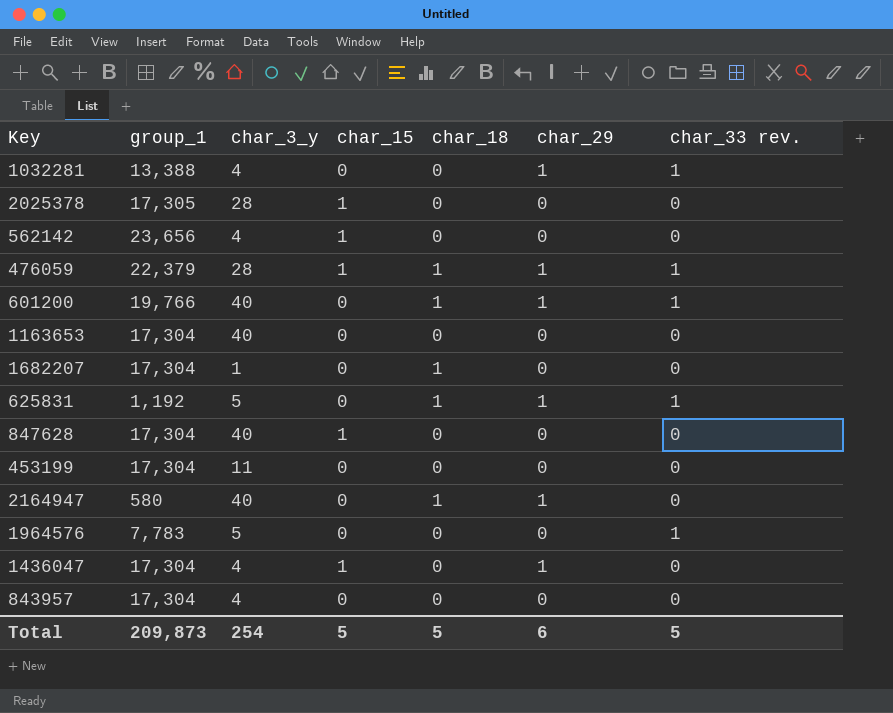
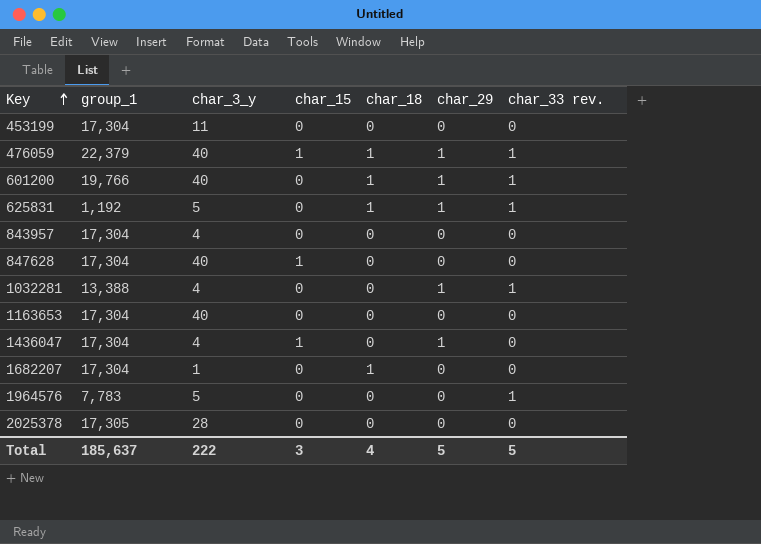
row order: none -> Key ascending
row 562142: 23,656 | 4 | 1 | 0 | 0 | 0 -> none
row 2164947: 580 | 40 | 0 | 1 | 1 | 0 -> none
476059 | char_3_y: 28 -> 40
2025378 | char_15: 1 -> 0
Total | group_1: 209,873 -> 185,637
Total | char_3_y: 254 -> 222
Total | char_15: 5 -> 3
Total | char_18: 5 -> 4
Total | char_29: 6 -> 5

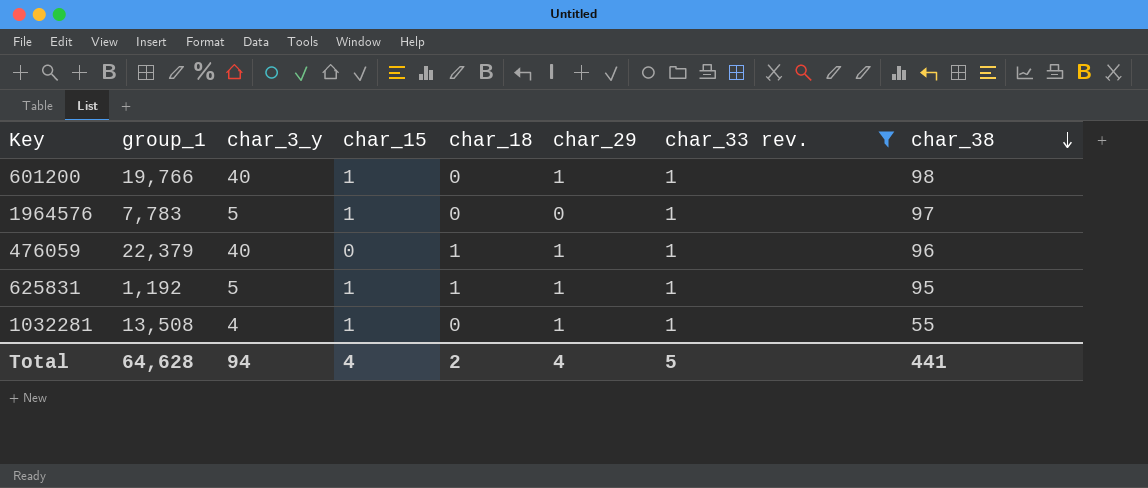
filter: none -> char_33 rev. = 1
row order: Key ascending -> char_38 descending
column char_38 | position: none -> 8
601200 | char_15: 0 -> 1
601200 | char_18: 1 -> 0
1964576 | char_15: 0 -> 1
476059 | char_15: 1 -> 0
625831 | char_15: 0 -> 1
1032281 | group_1: 13,388 -> 13,508
1032281 | char_15: 0 -> 1
Total | group_1: 185,637 -> 64,628
Total | char_3_y: 222 -> 94
Total | char_15: 3 -> 4
Total | char_18: 4 -> 2
Total | char_29: 5 -> 4

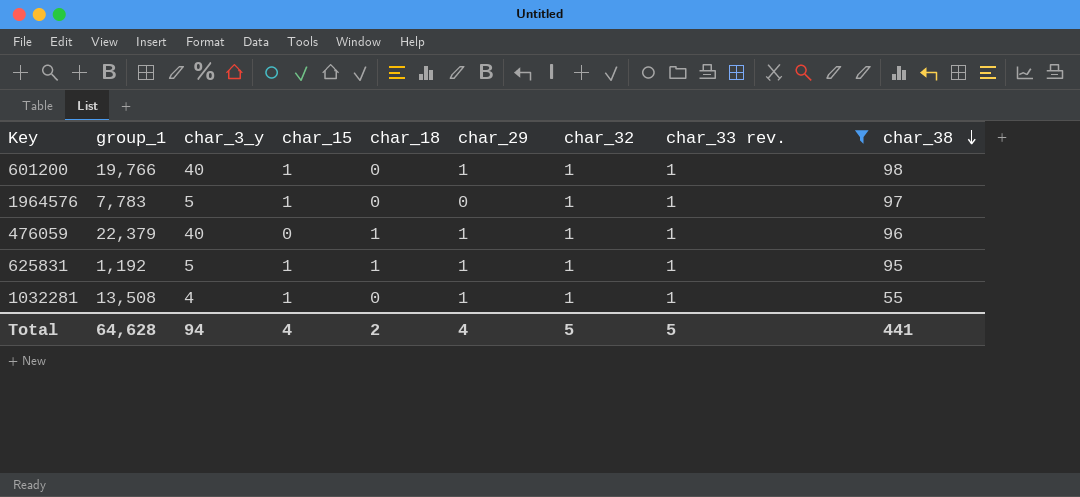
column char_32 | position: none -> 7

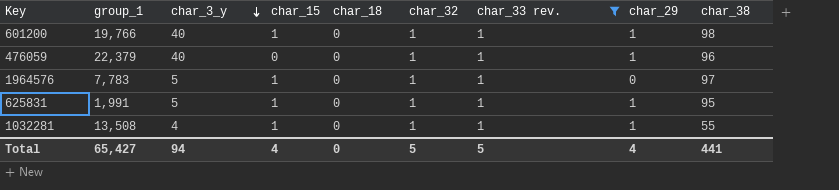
row order: char_38 descending -> char_3_y descending
column char_29 | position: 6 -> 8
476059 | char_18: 1 -> 0
625831 | group_1: 1,192 -> 1,991
625831 | char_18: 1 -> 0
Total | group_1: 64,628 -> 65,427
Total | char_18: 2 -> 0

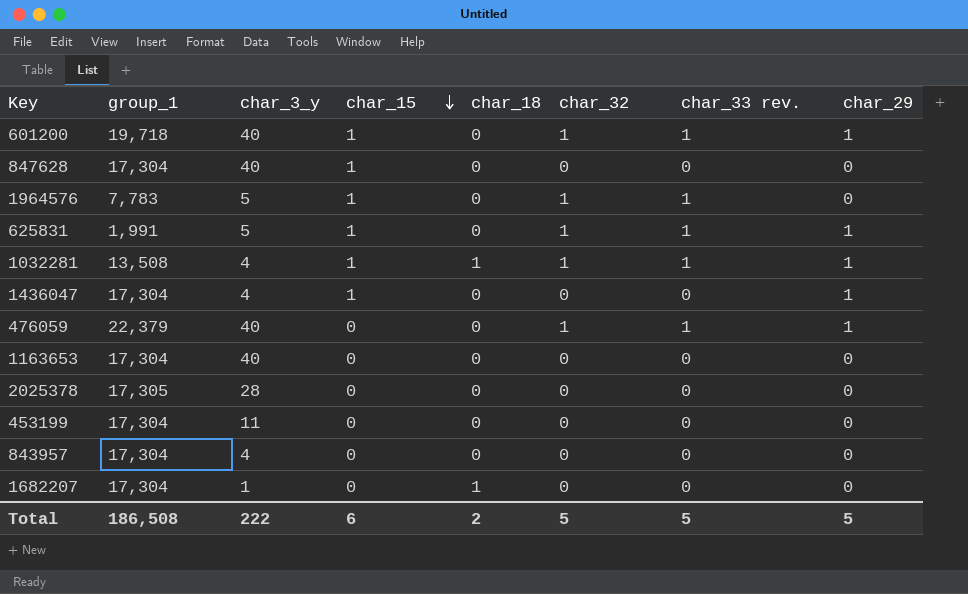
filter: char_33 rev. = 1 -> none
row order: char_3_y descending -> char_15 descending
column char_38 | position: 9 -> none
601200 | group_1: 19,766 -> 19,718
1032281 | char_18: 0 -> 1
Total | group_1: 65,427 -> 186,508
Total | char_3_y: 94 -> 222
Total | char_15: 4 -> 6
Total | char_18: 0 -> 2
Total | char_29: 4 -> 5

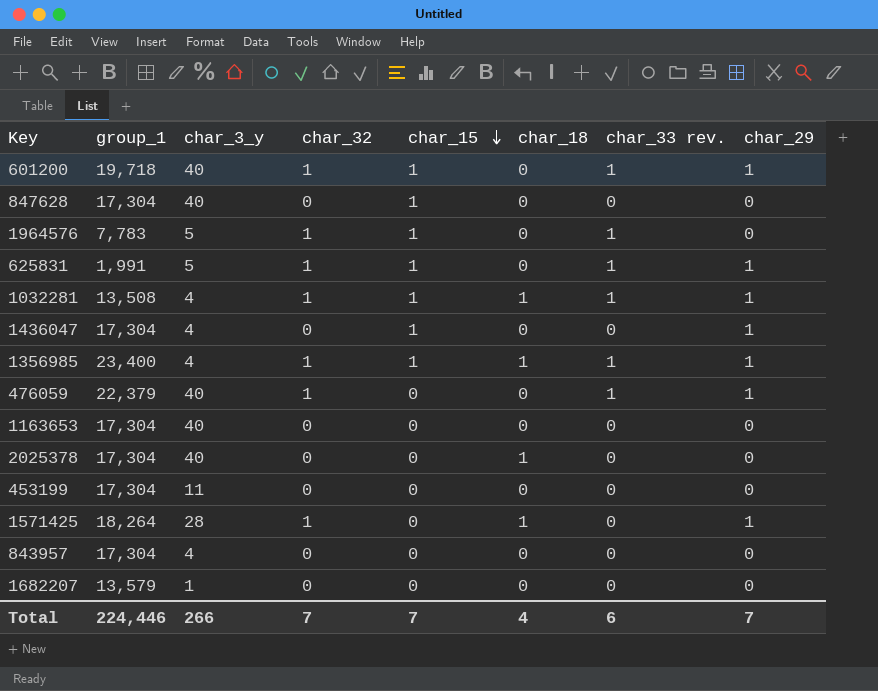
column char_32 | position: 6 -> 4
row 1356985: none -> 23,400 | 4 | 1 | 1 | 1 | 1 | 1
2025378 | group_1: 17,305 -> 17,304
2025378 | char_3_y: 28 -> 40
2025378 | char_18: 0 -> 1
row 1571425: none -> 18,264 | 28 | 1 | 0 | 1 | 0 | 1
1682207 | group_1: 17,304 -> 13,579
1682207 | char_18: 1 -> 0
Total | group_1: 186,508 -> 224,446
Total | char_3_y: 222 -> 266
Total | char_32: 5 -> 7
Total | char_15: 6 -> 7
Total | char_18: 2 -> 4
Total | char_33 rev.: 5 -> 6
Total | char_29: 5 -> 7

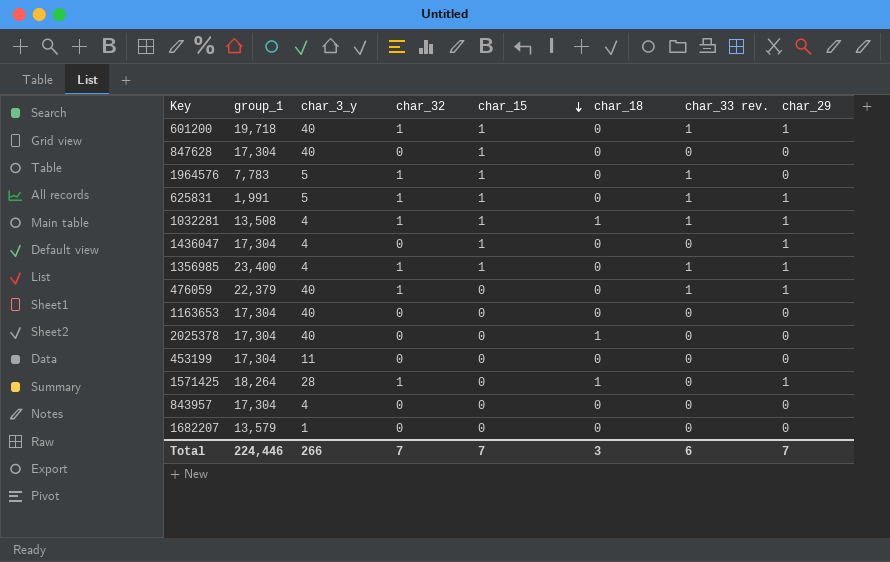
1356985 | char_18: 1 -> 0
Total | char_18: 4 -> 3

